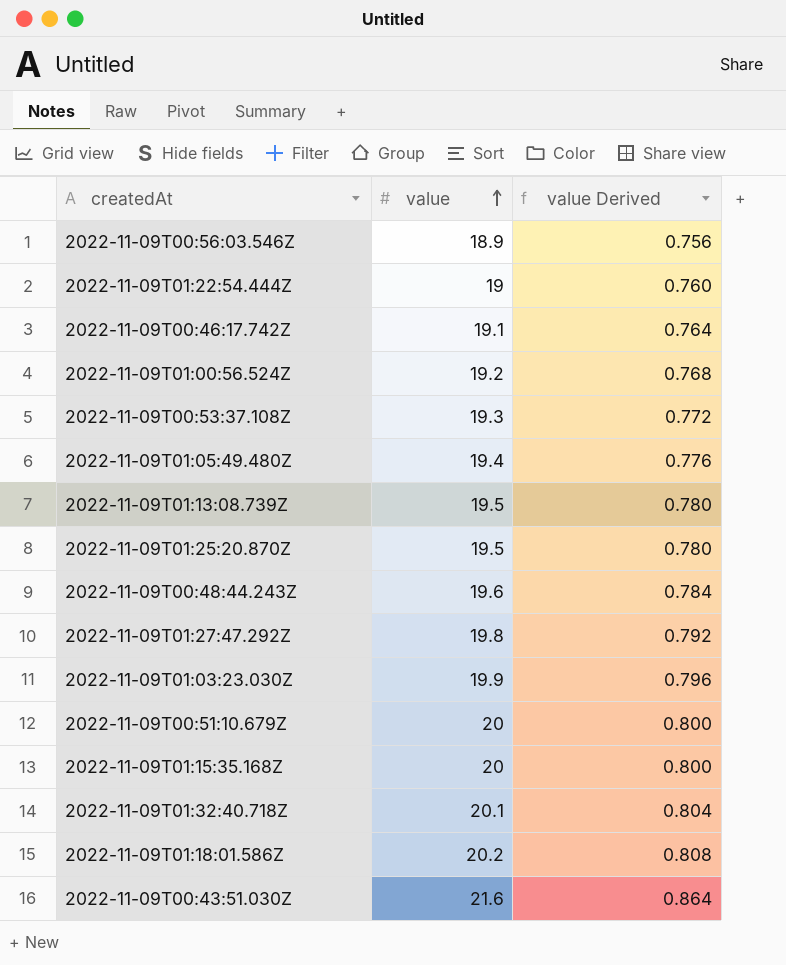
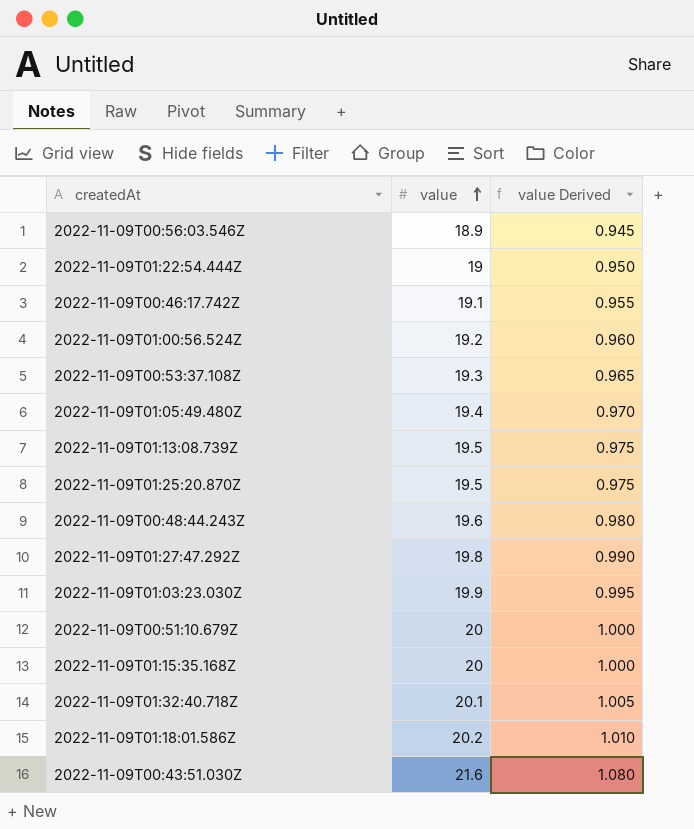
column value Derived | formula: [value] * 0.04 -> [value] * 0.05

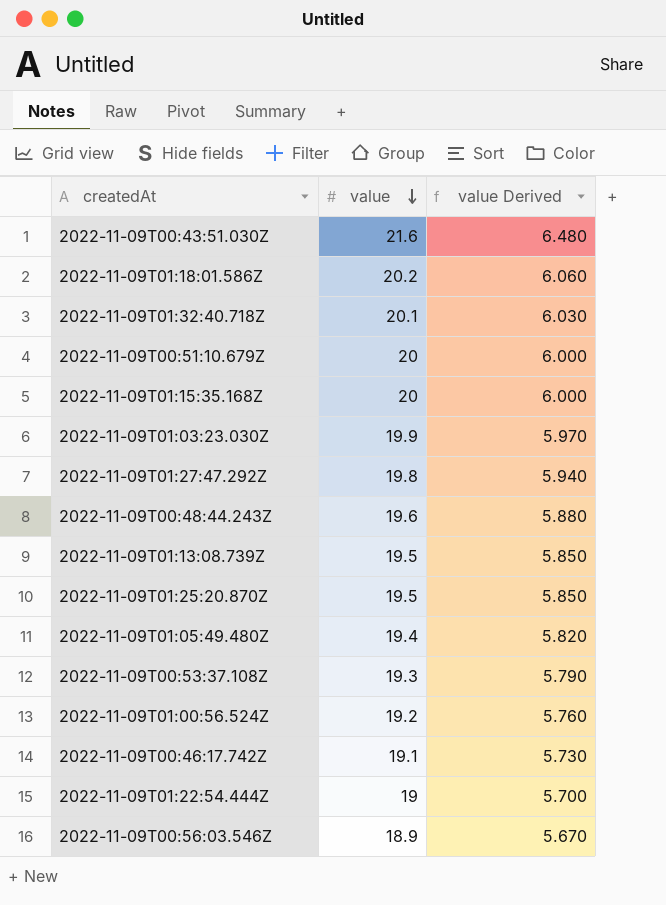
row order: value ascending -> value descending
column value Derived | formula: [value] * 0.05 -> [value] * 0.3

